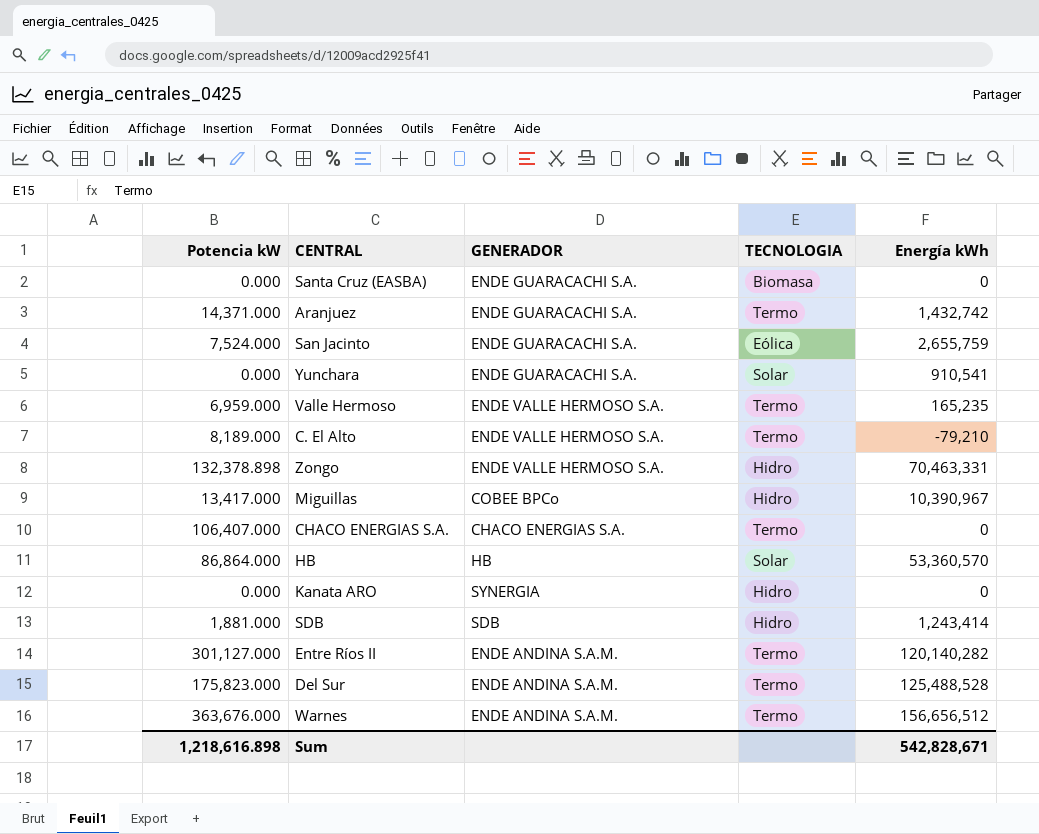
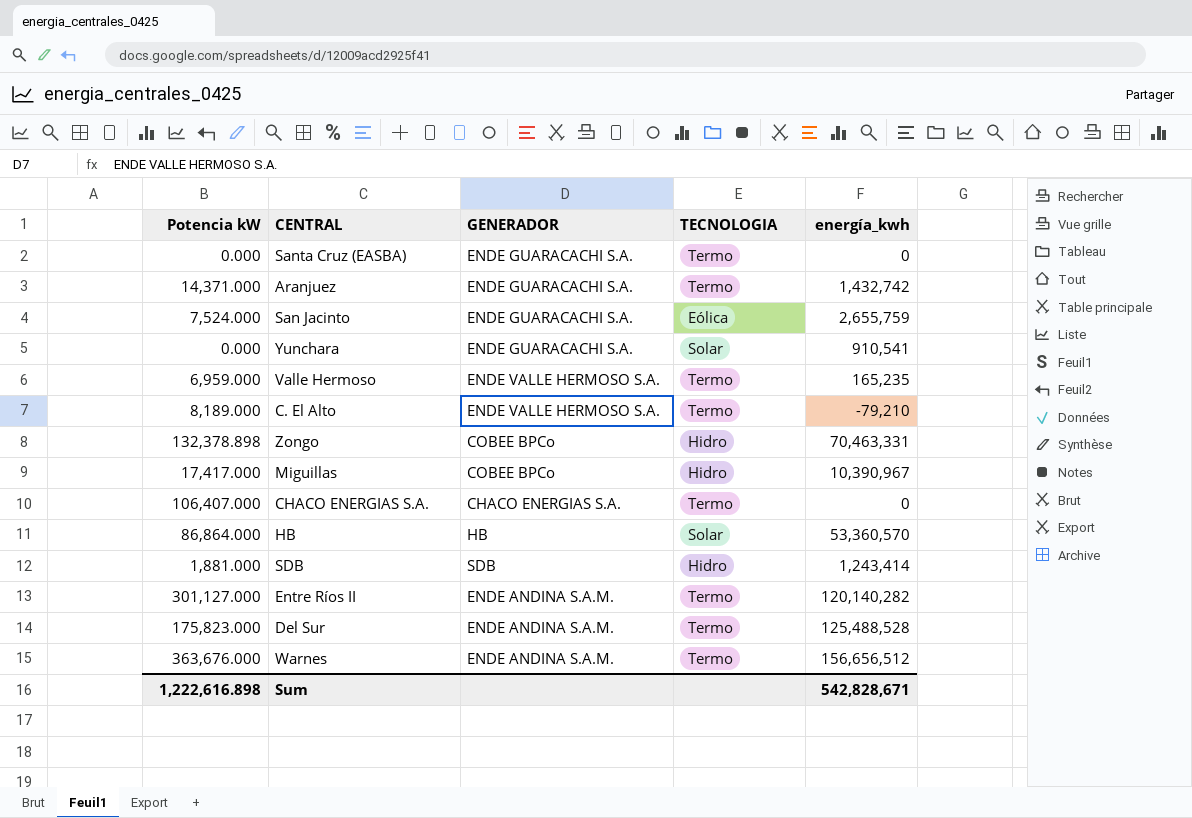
column name: Energía kWh -> energía_kwh
row Kanata ARO: 0.000 | SYNERGIA | Hidro | 0 -> none
Santa Cruz (EASBA) | TECNOLOGIA: Biomasa -> Termo
Zongo | GENERADOR: ENDE VALLE HERMOSO S.A. -> COBEE BPCo
Miguillas | Potencia kW: 13,417.000 -> 17,417.000
Sum | Potencia kW: 1,218,616.898 -> 1,222,616.898

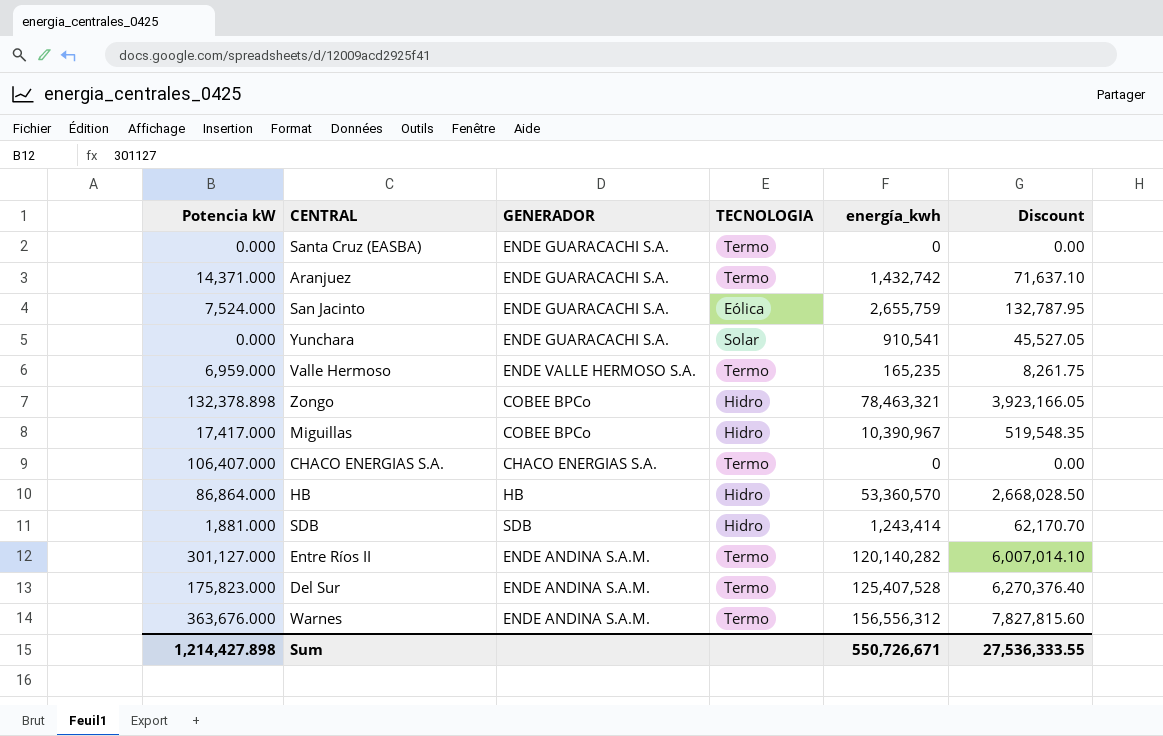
column Discount | formula: none -> [energía_kwh] * 0.05
row C. El Alto: 8,189.000 | ENDE VALLE HERMOSO S.A. | Termo | -79,210 -> none
Zongo | energía_kwh: 70,463,331 -> 78,463,321
HB | TECNOLOGIA: Solar -> Hidro
Del Sur | energía_kwh: 125,488,528 -> 125,407,528
Warnes | energía_kwh: 156,656,512 -> 156,556,312
Sum | Potencia kW: 1,222,616.898 -> 1,214,427.898
Sum | energía_kwh: 542,828,671 -> 550,726,671

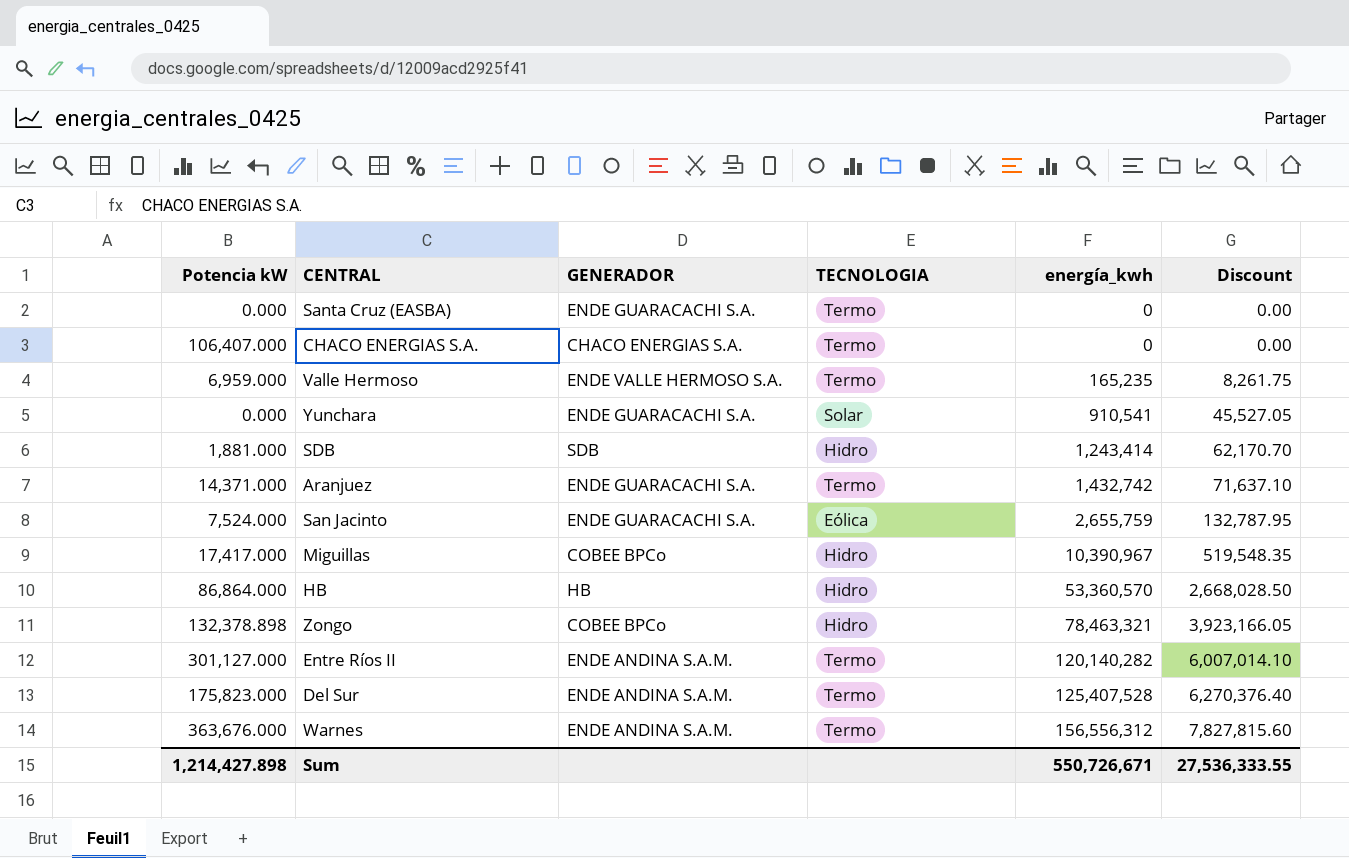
row order: none -> energía_kwh ascending

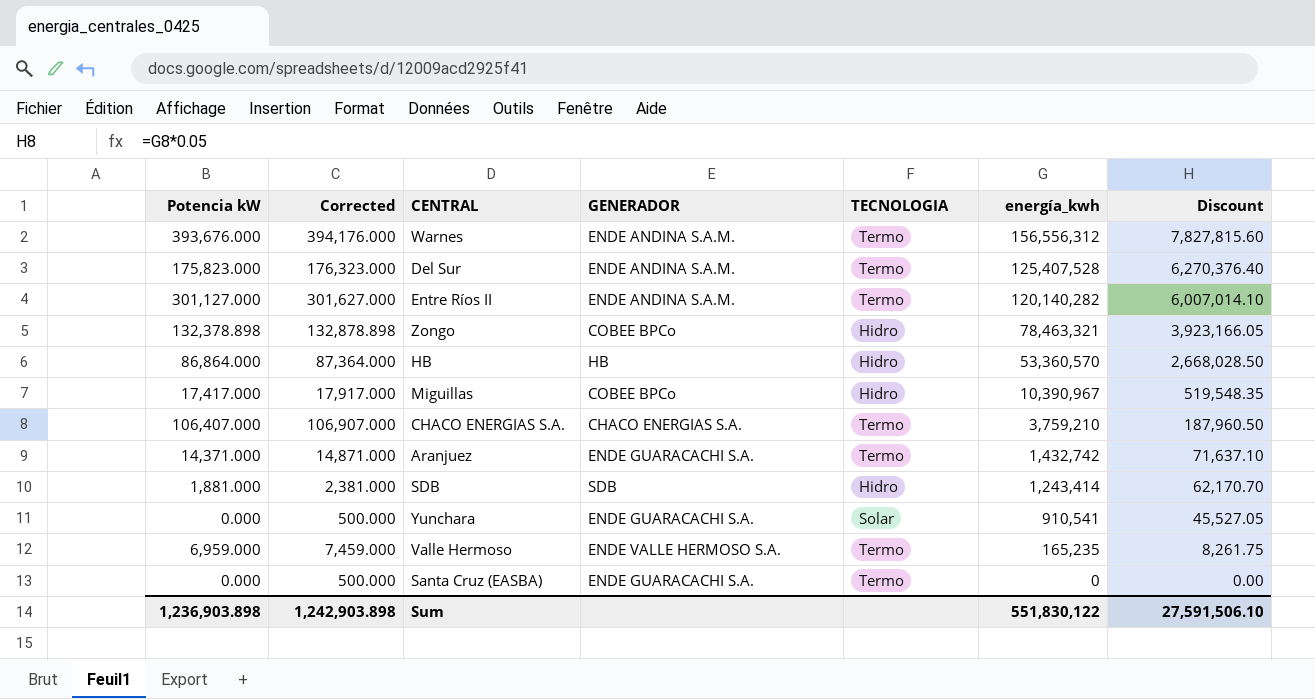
row order: energía_kwh ascending -> energía_kwh descending
column Corrected | formula: none -> [Potencia kW] + 500
row San Jacinto: 7,524.000 | ENDE GUARACACHI S.A. | Eólica | 2,655,759 | 132,787.95 -> none
Warnes | Potencia kW: 363,676.000 -> 393,676.000
CHACO ENERGIAS S.A. | energía_kwh: 0 -> 3,759,210
CHACO ENERGIAS S.A. | Discount: 0.00 -> 187,960.50
Sum | Potencia kW: 1,214,427.898 -> 1,236,903.898
Sum | energía_kwh: 550,726,671 -> 551,830,122
Sum | Discount: 27,536,333.55 -> 27,591,506.10

